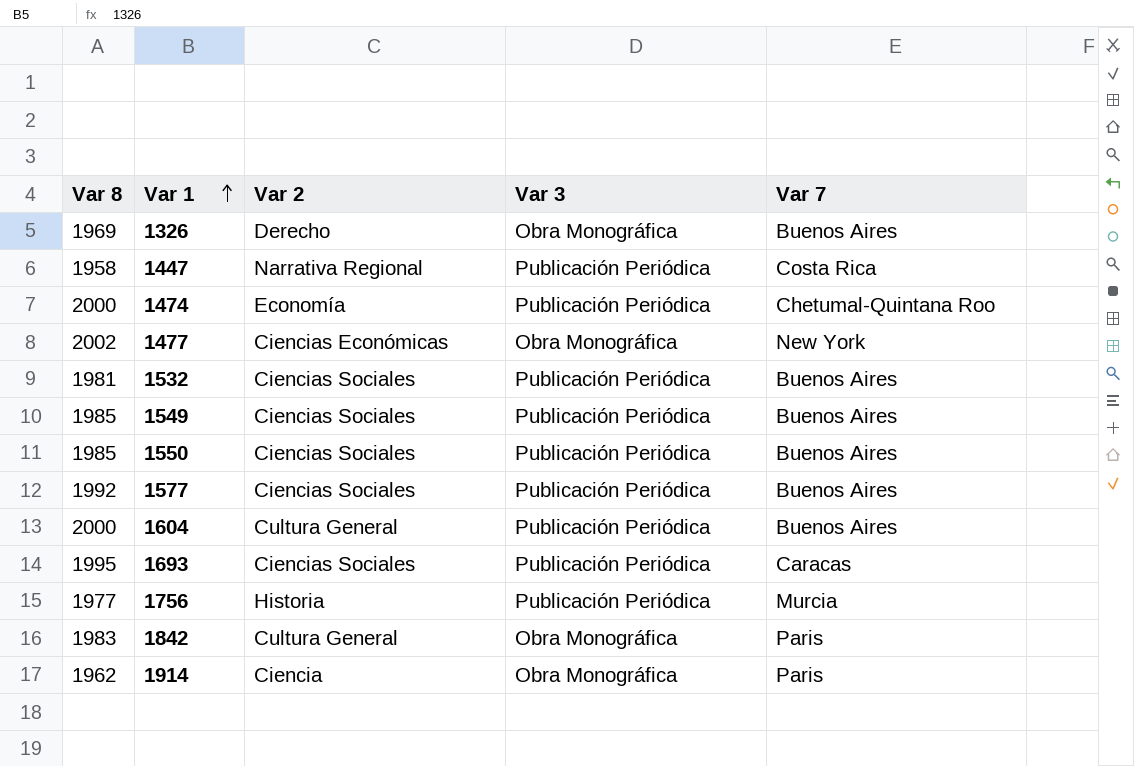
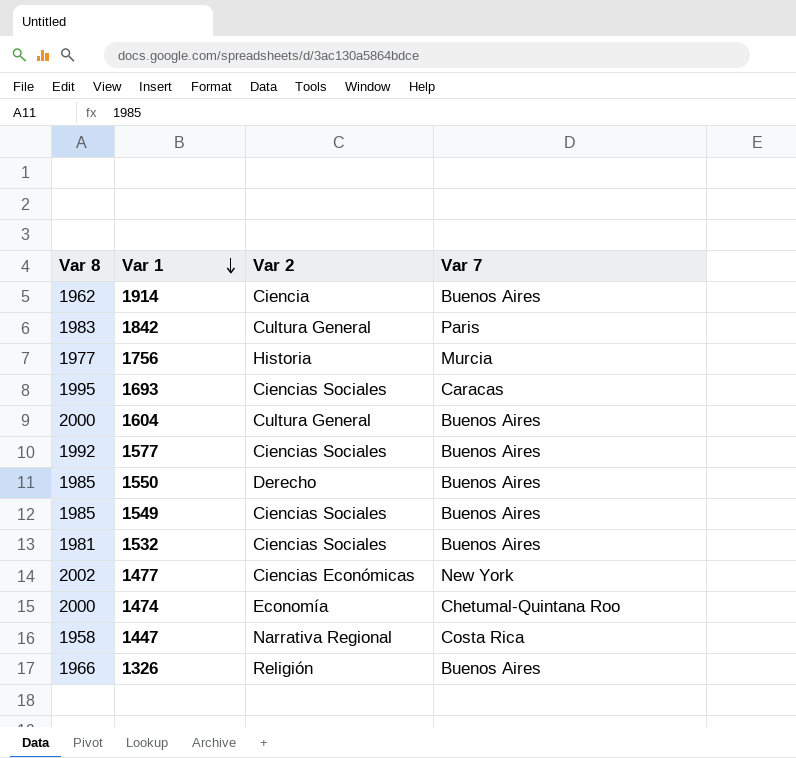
row order: Var 1 ascending -> Var 1 descending
column Var 3 | position: 4 -> none
1914 | Var 7: Paris -> Buenos Aires
1550 | Var 2: Ciencias Sociales -> Derecho
1326 | Var 8: 1969 -> 1966
1326 | Var 2: Derecho -> Religión

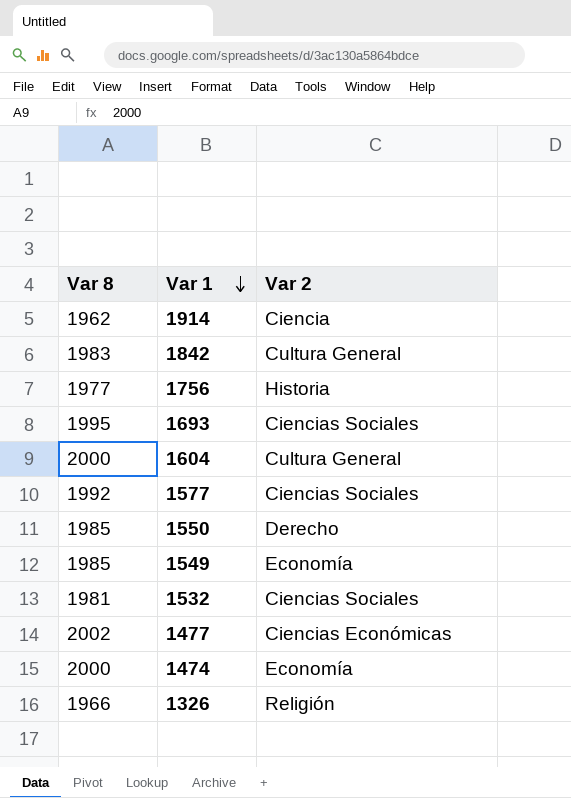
column Var 7 | position: 4 -> none
row 1447: 1958 | Narrativa Regional | Costa Rica -> none
1549 | Var 2: Ciencias Sociales -> Economía

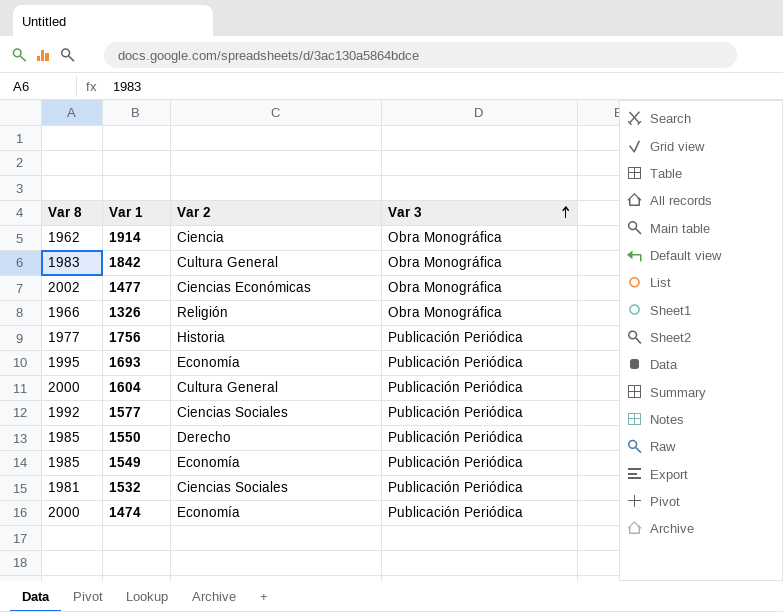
row order: Var 1 descending -> Var 3 ascending
column Var 3 | position: none -> 4
1693 | Var 2: Ciencias Sociales -> Economía

